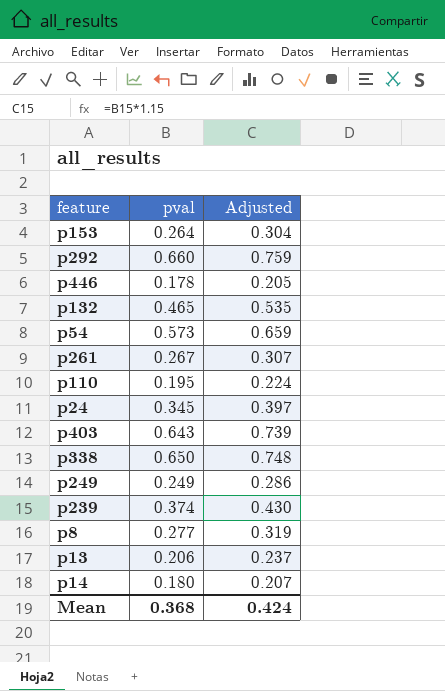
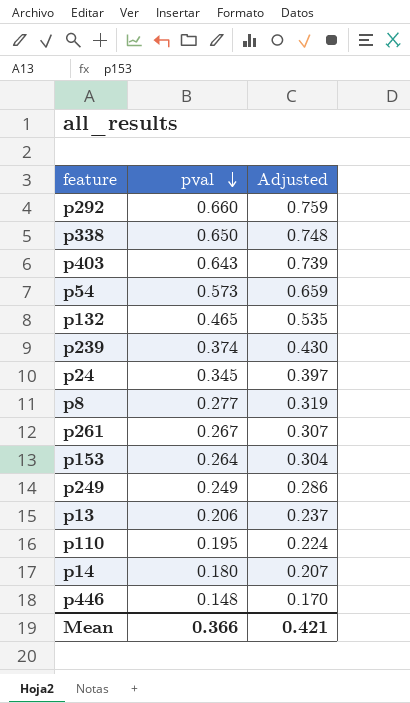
row order: none -> pval descending
p446 | pval: 0.178 -> 0.148
p446 | Adjusted: 0.205 -> 0.170
Mean | pval: 0.368 -> 0.366
Mean | Adjusted: 0.424 -> 0.421

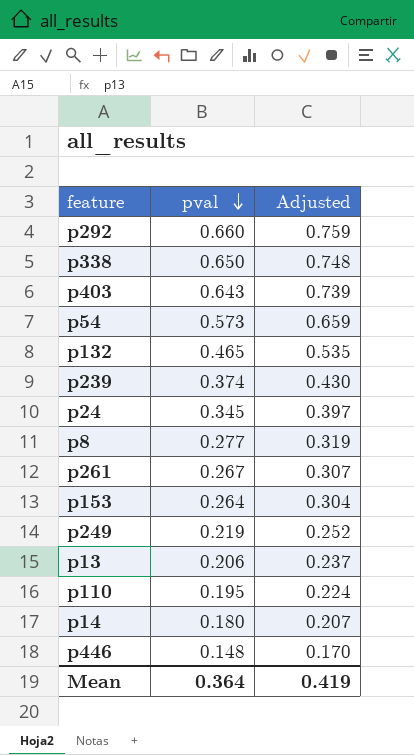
p249 | pval: 0.249 -> 0.219
p249 | Adjusted: 0.286 -> 0.252
Mean | pval: 0.366 -> 0.364
Mean | Adjusted: 0.421 -> 0.419

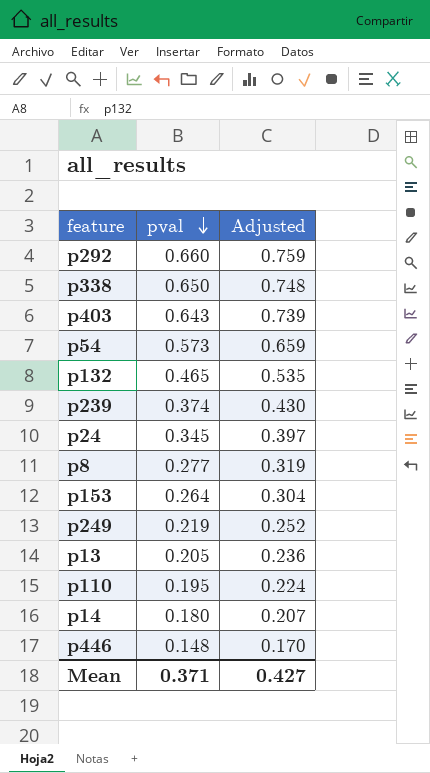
row p261: 0.267 | 0.307 -> none
p13 | pval: 0.206 -> 0.205
p13 | Adjusted: 0.237 -> 0.236
Mean | pval: 0.364 -> 0.371
Mean | Adjusted: 0.419 -> 0.427

